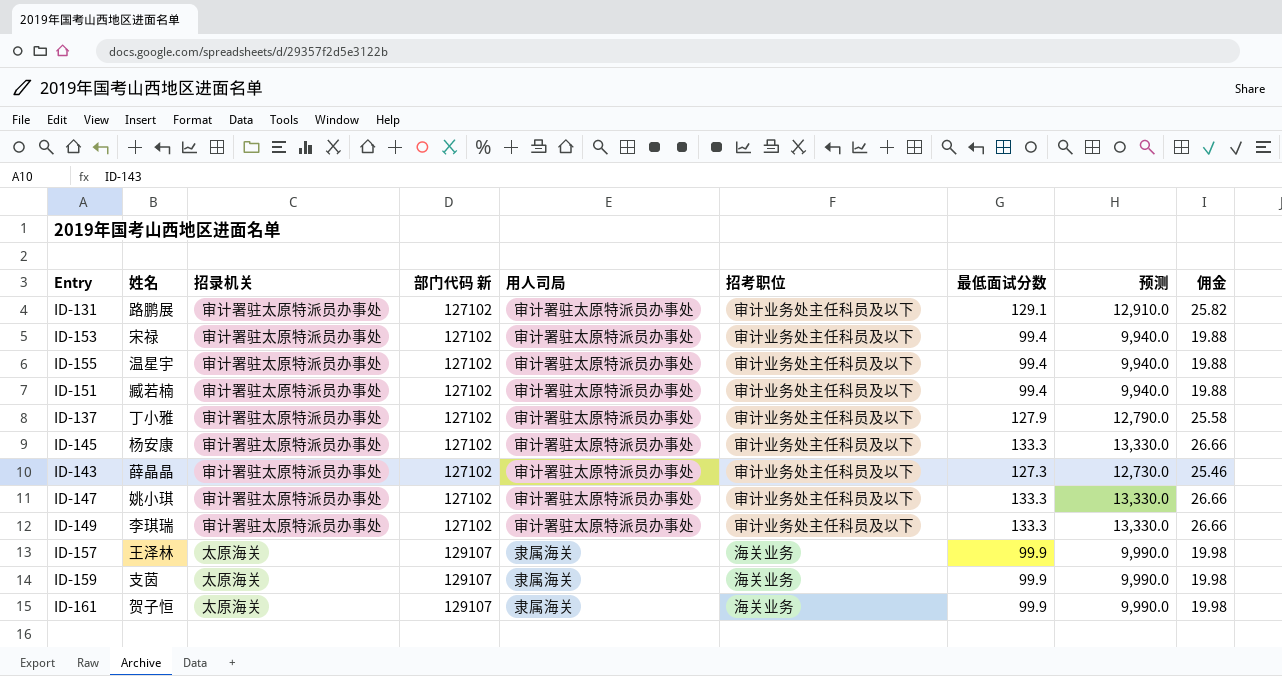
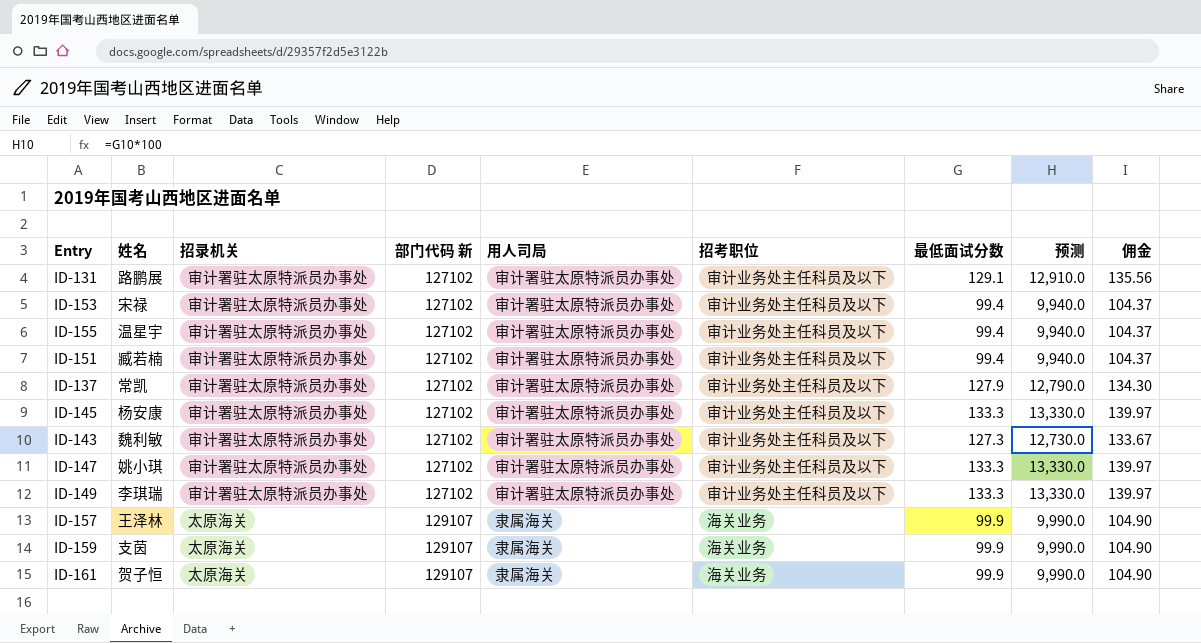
column 佣金 | formula: [最低面试分数] * 0.2 -> [最低面试分数] * 1.05
ID-137 | 姓名: 丁小雅 -> 常凯
ID-143 | 姓名: 薛晶晶 -> 魏利敏

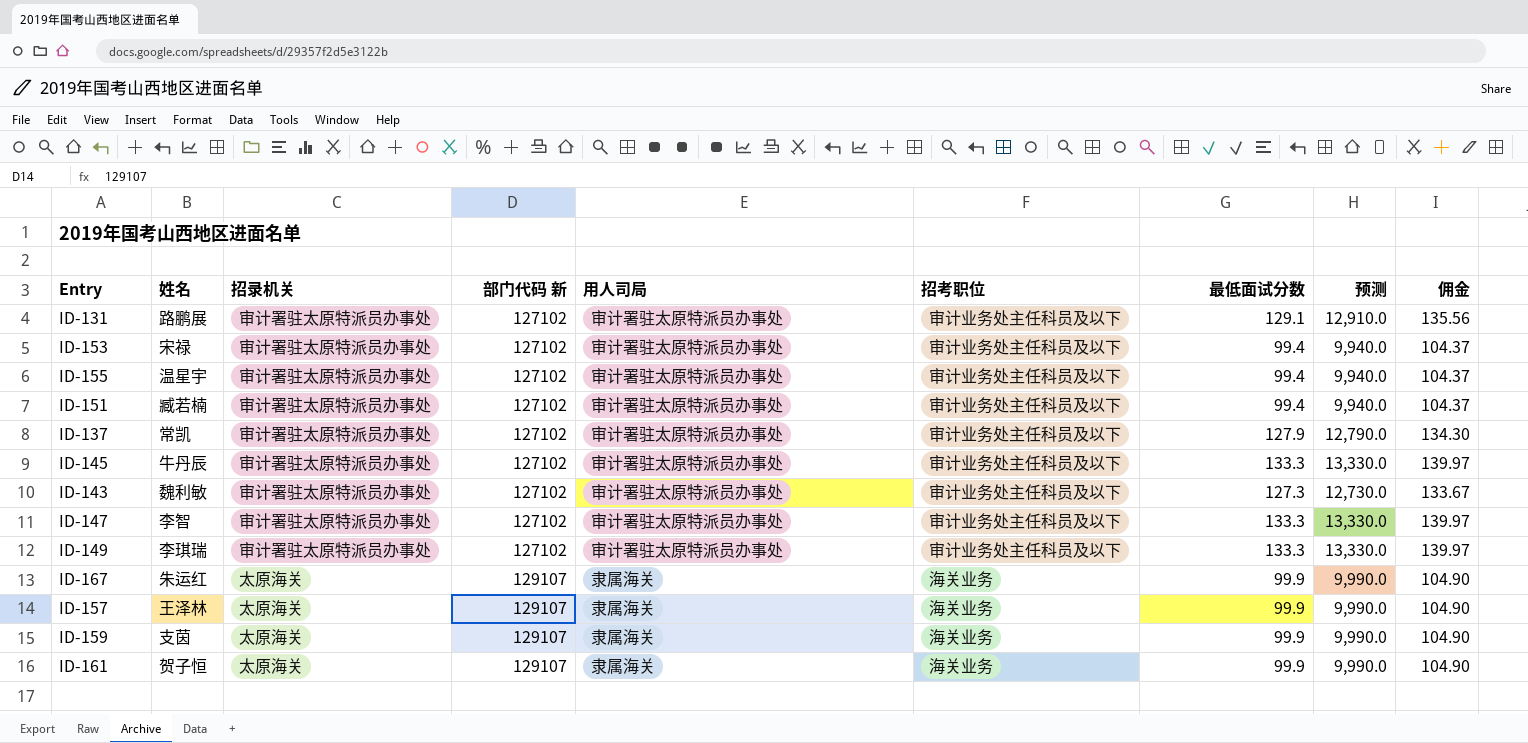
ID-145 | 姓名: 杨安康 -> 牛丹辰
ID-147 | 姓名: 姚小琪 -> 李智
row ID-167: none -> 朱运红 | 太原海关 | 129107 | 隶属海关 | 海关业务 | 99.9 | 9,990.0 | 104.90

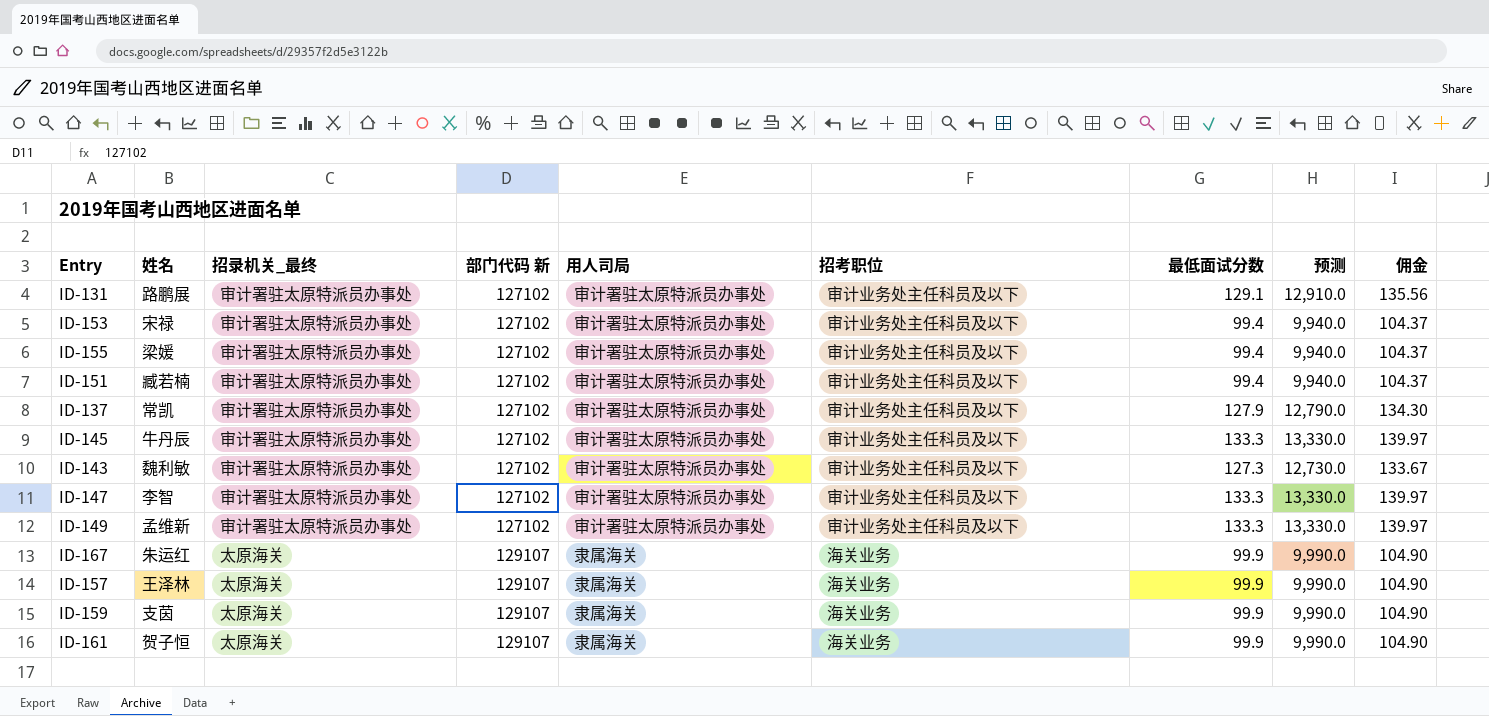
column name: 招录机关 -> 招录机关_最终
ID-155 | 姓名: 温星宇 -> 梁媛
ID-149 | 姓名: 李琪瑞 -> 孟维新

